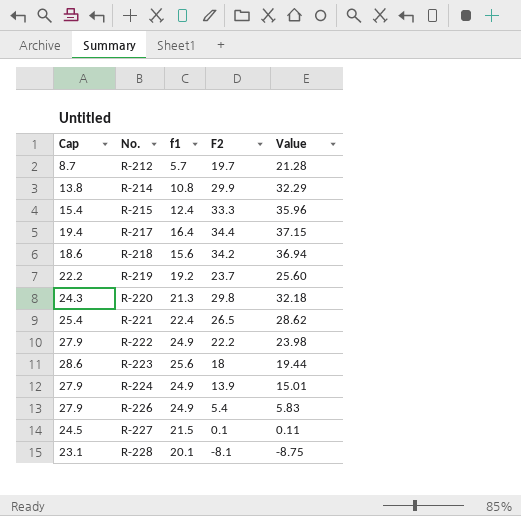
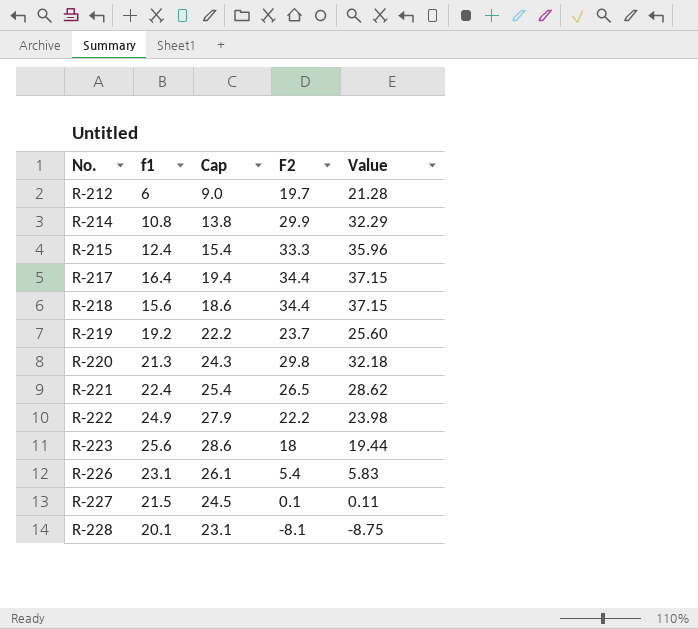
column Cap | position: 1 -> 3
row R-224: 27.9 | 24.9 | 13.9 | 15.01 -> none
R-212 | f1: 5.7 -> 6
R-212 | Cap: 8.7 -> 9.0
R-218 | F2: 34.2 -> 34.4
R-218 | Value: 36.94 -> 37.15
R-226 | f1: 24.9 -> 23.1
R-226 | Cap: 27.9 -> 26.1

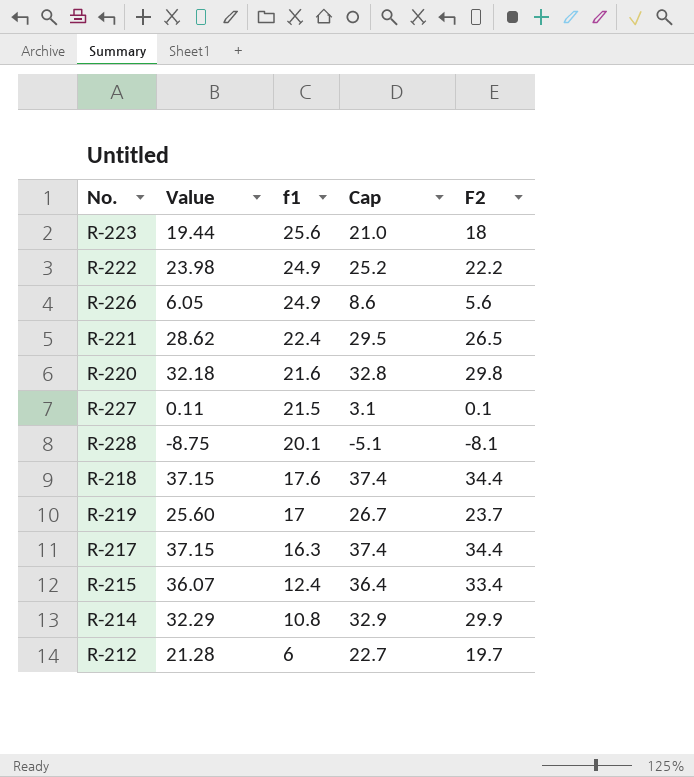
row order: No. ascending -> f1 descending
column Value | position: 5 -> 2
column Cap | formula: [f1] + 3 -> [F2] + 3
R-226 | Value: 5.83 -> 6.05
R-226 | f1: 23.1 -> 24.9
R-226 | F2: 5.4 -> 5.6
R-220 | f1: 21.3 -> 21.6
R-218 | f1: 15.6 -> 17.6
R-219 | f1: 19.2 -> 17
R-217 | f1: 16.4 -> 16.3
R-215 | Value: 35.96 -> 36.07
R-215 | F2: 33.3 -> 33.4

